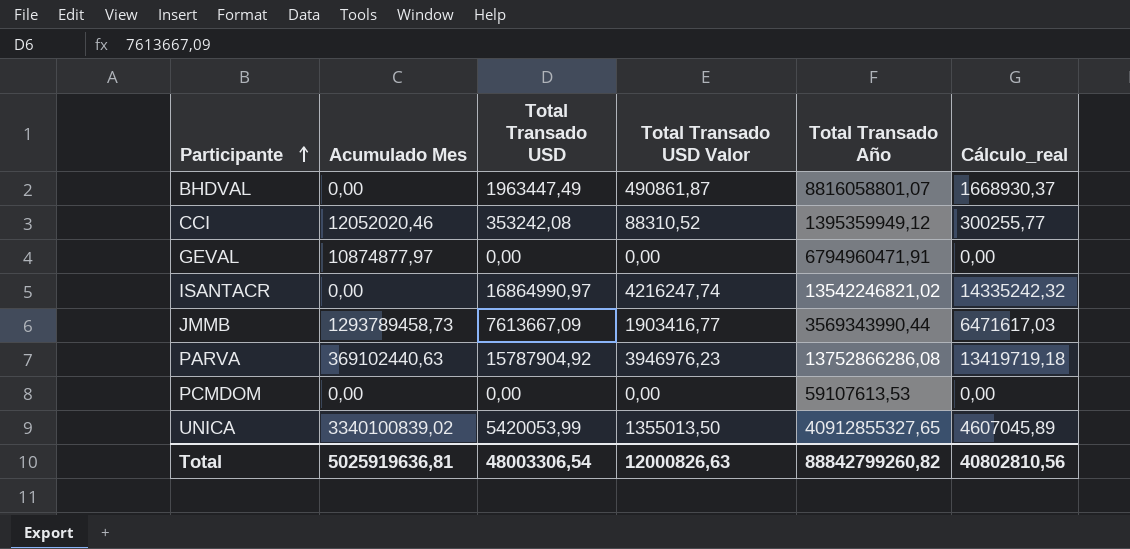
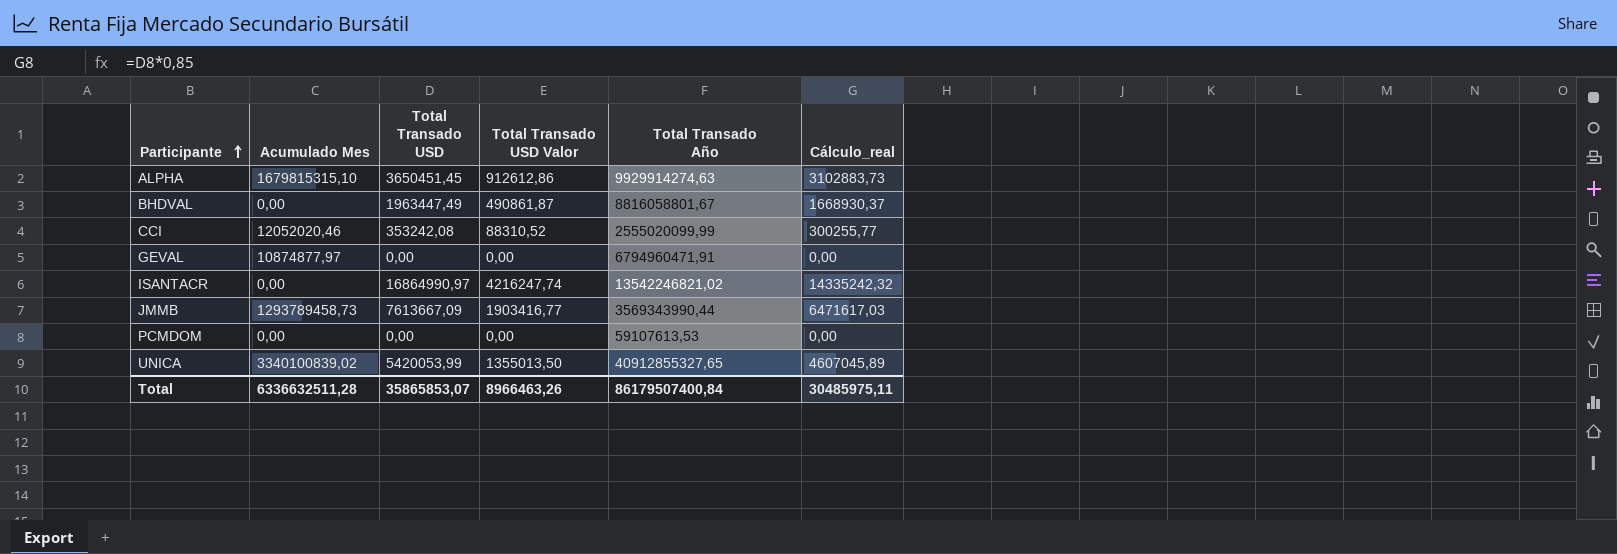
row PARVA: 369102440,63 | 15787904,92 | 3946976,23 | 13752866286,08 | 13419719,18 -> none
row ALPHA: none -> 1679815315,10 | 3650451,45 | 912612,86 | 9929914274,63 | 3102883,73
BHDVAL | Total Transado Año: 8816058801,07 -> 8816058801,67
CCI | Total Transado Año: 1395359949,12 -> 2555020099,99
Total | Acumulado Mes: 5025919636,81 -> 6336632511,28
Total | Total Transado USD: 48003306,54 -> 35865853,07
Total | Total Transado USD Valor: 12000826,63 -> 8966463,26
Total | Total Transado Año: 88842799260,82 -> 86179507400,84
Total | Cálculo_real: 40802810,56 -> 30485975,11

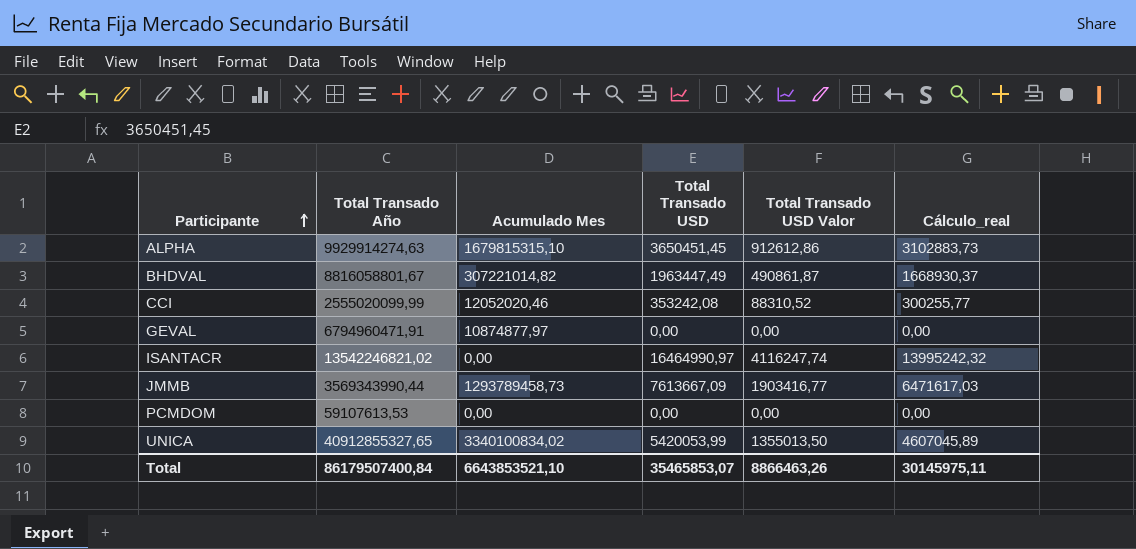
column Total Transado Año | position: 5 -> 2
BHDVAL | Acumulado Mes: 0,00 -> 307221014,82
ISANTACR | Total Transado USD: 16864990,97 -> 16464990,97
ISANTACR | Total Transado USD Valor: 4216247,74 -> 4116247,74
ISANTACR | Cálculo_real: 14335242,32 -> 13995242,32
UNICA | Acumulado Mes: 3340100839,02 -> 3340100834,02
Total | Acumulado Mes: 6336632511,28 -> 6643853521,10
Total | Total Transado USD: 35865853,07 -> 35465853,07
Total | Total Transado USD Valor: 8966463,26 -> 8866463,26
Total | Cálculo_real: 30485975,11 -> 30145975,11

